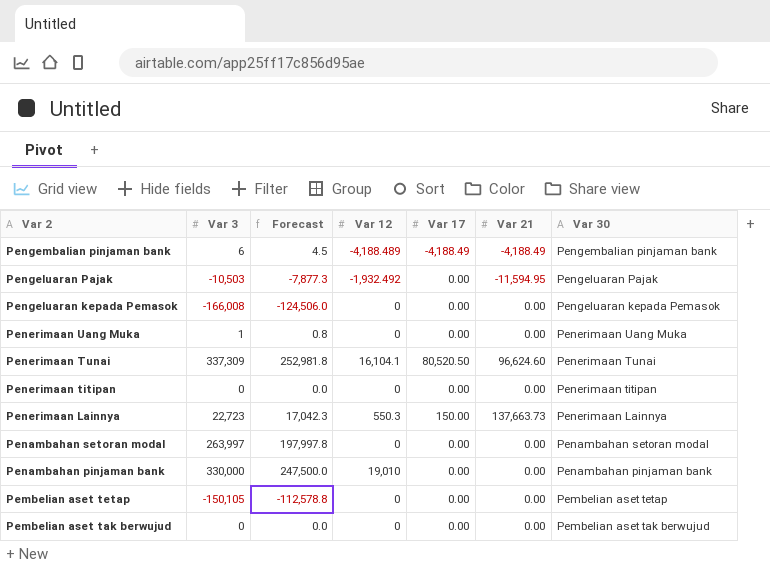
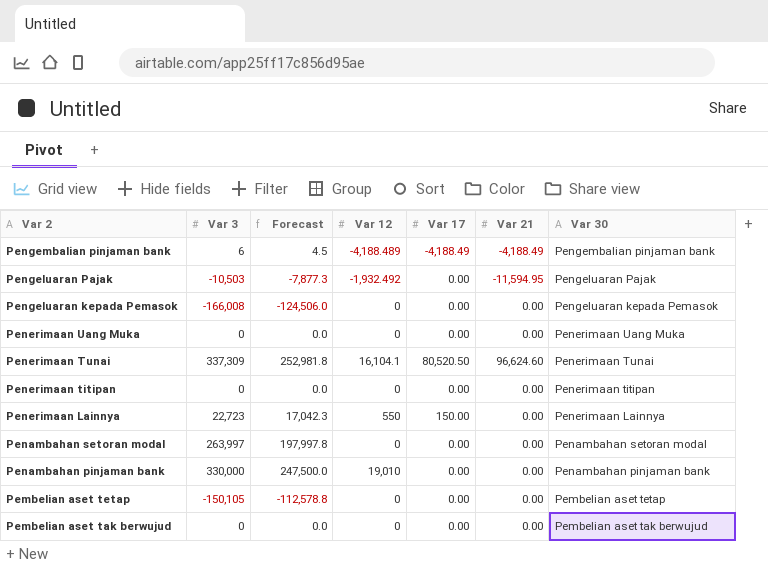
Penerimaan Uang Muka | Var 3: 1 -> 0
Penerimaan Uang Muka | Forecast: 0.8 -> 0.0
Penerimaan Lainnya | Var 12: 550.3 -> 550
Penerimaan Lainnya | Var 21: 137,663.73 -> 0.00

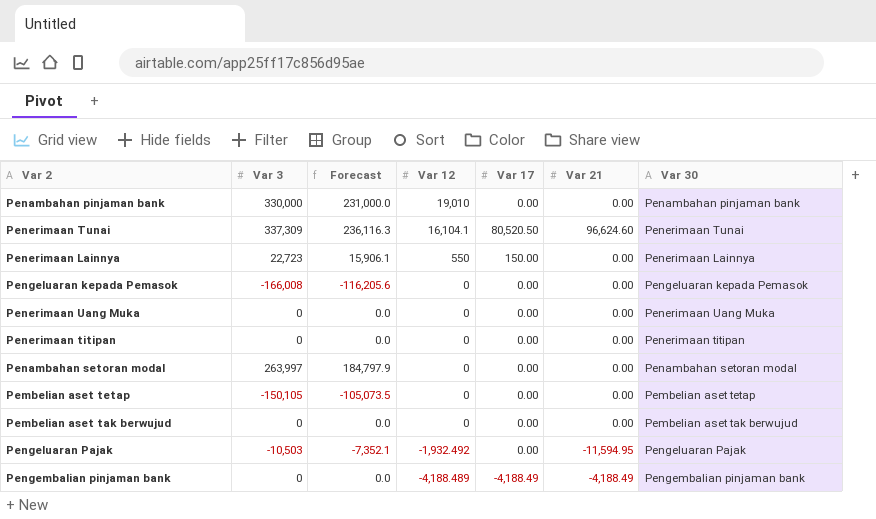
row order: Var 2 descending -> Var 12 descending
column Forecast | formula: [Var 3] * 0.75 -> [Var 3] * 0.7
Pengembalian pinjaman bank | Var 3: 6 -> 0

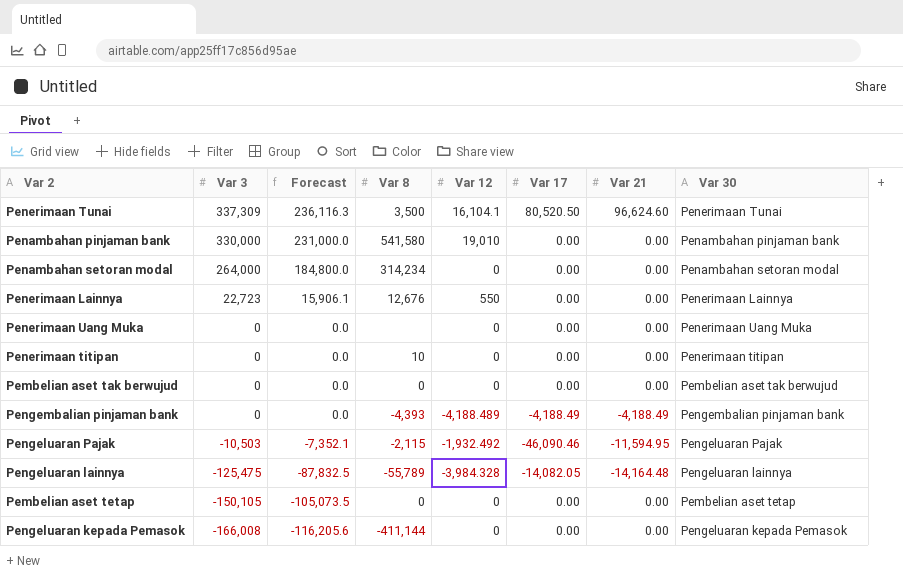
row order: Var 12 descending -> Var 3 descending
column Var 8 | position: none -> 4
Penambahan setoran modal | Var 3: 263,997 -> 264,000
Penambahan setoran modal | Forecast: 184,797.9 -> 184,800.0
Penerimaan Lainnya | Var 17: 150.00 -> 0.00
Pengeluaran Pajak | Var 17: 0.00 -> -46,090.46
row Pengeluaran lainnya: none -> -125,475 | -87,832.5 | -55,789 | -3,984.328 | -14,082.05 | -14,164.48 | Pengeluaran lainnya

